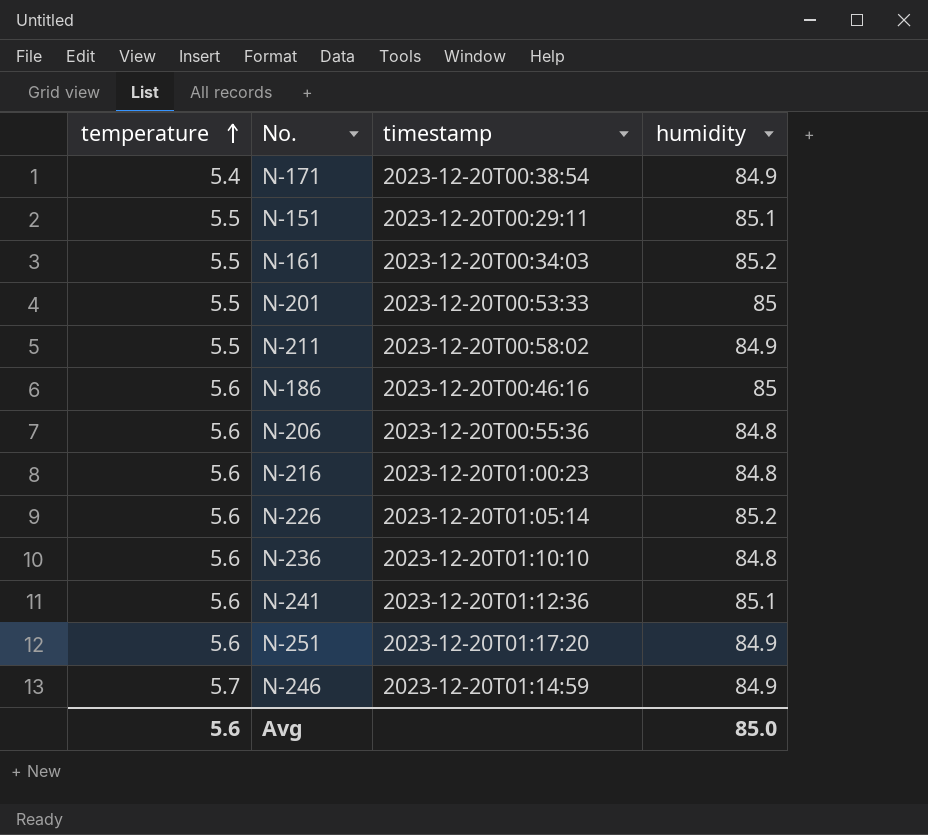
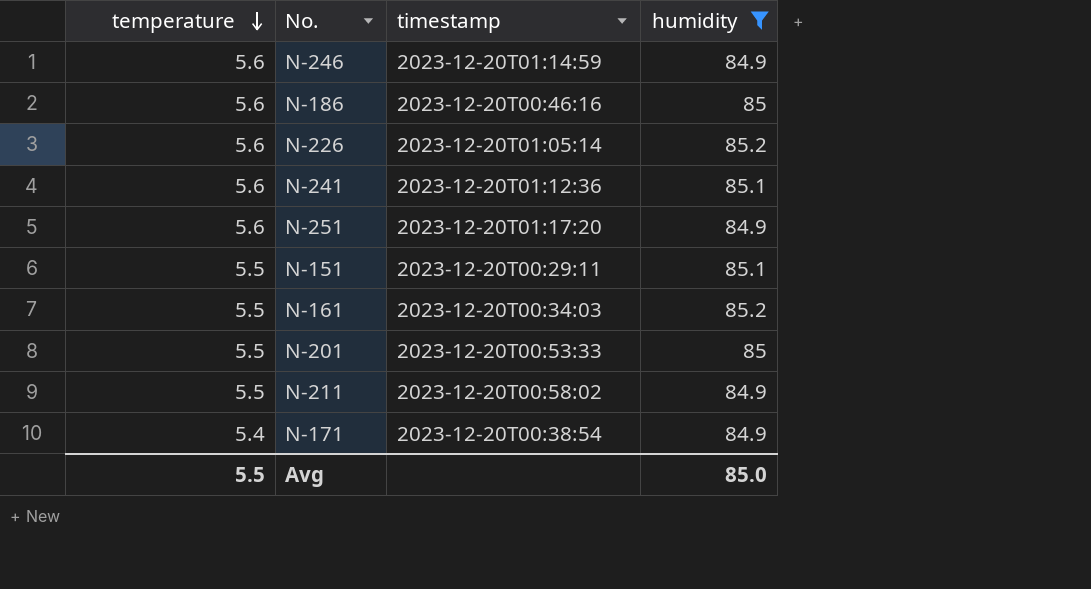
filter: none -> humidity != 84.8
row order: temperature ascending -> temperature descending
N-246 | temperature: 5.7 -> 5.6
Avg | temperature: 5.6 -> 5.5

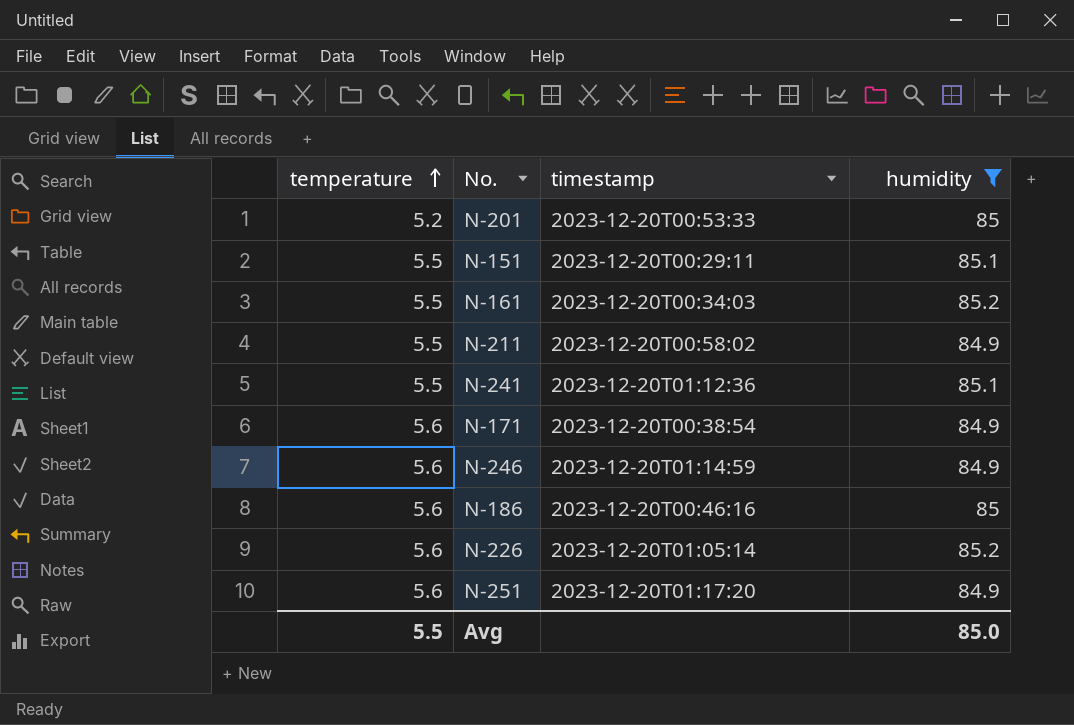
row order: temperature descending -> temperature ascending
N-201 | temperature: 5.5 -> 5.2
N-241 | temperature: 5.6 -> 5.5
N-171 | temperature: 5.4 -> 5.6

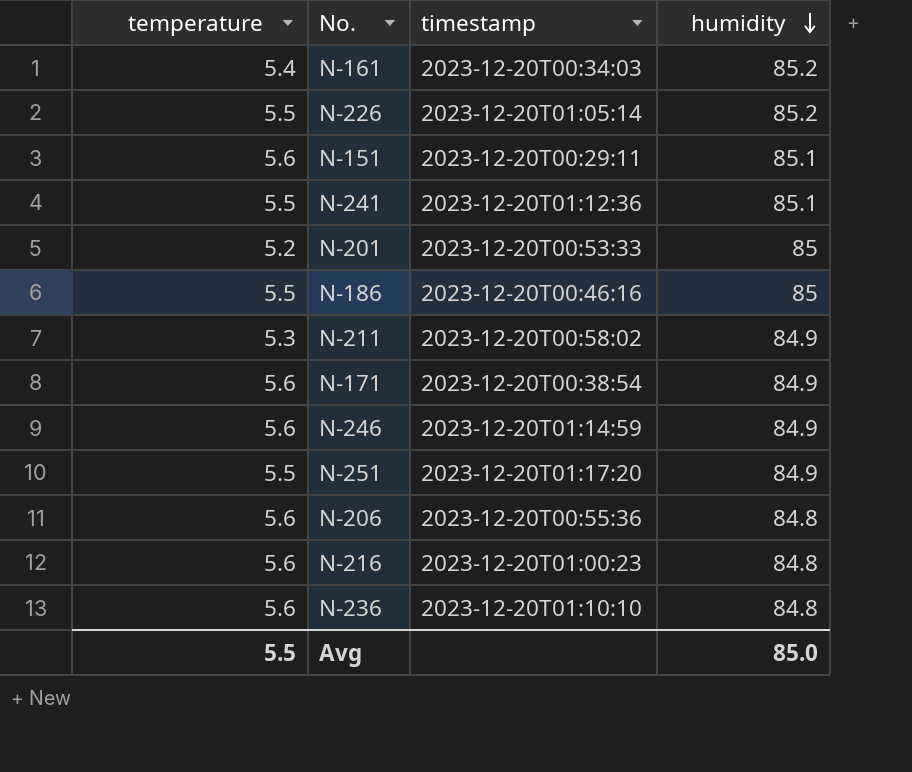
filter: humidity != 84.8 -> none
row order: temperature ascending -> humidity descending
N-161 | temperature: 5.5 -> 5.4
N-226 | temperature: 5.6 -> 5.5
N-151 | temperature: 5.5 -> 5.6
N-186 | temperature: 5.6 -> 5.5
N-211 | temperature: 5.5 -> 5.3
N-251 | temperature: 5.6 -> 5.5

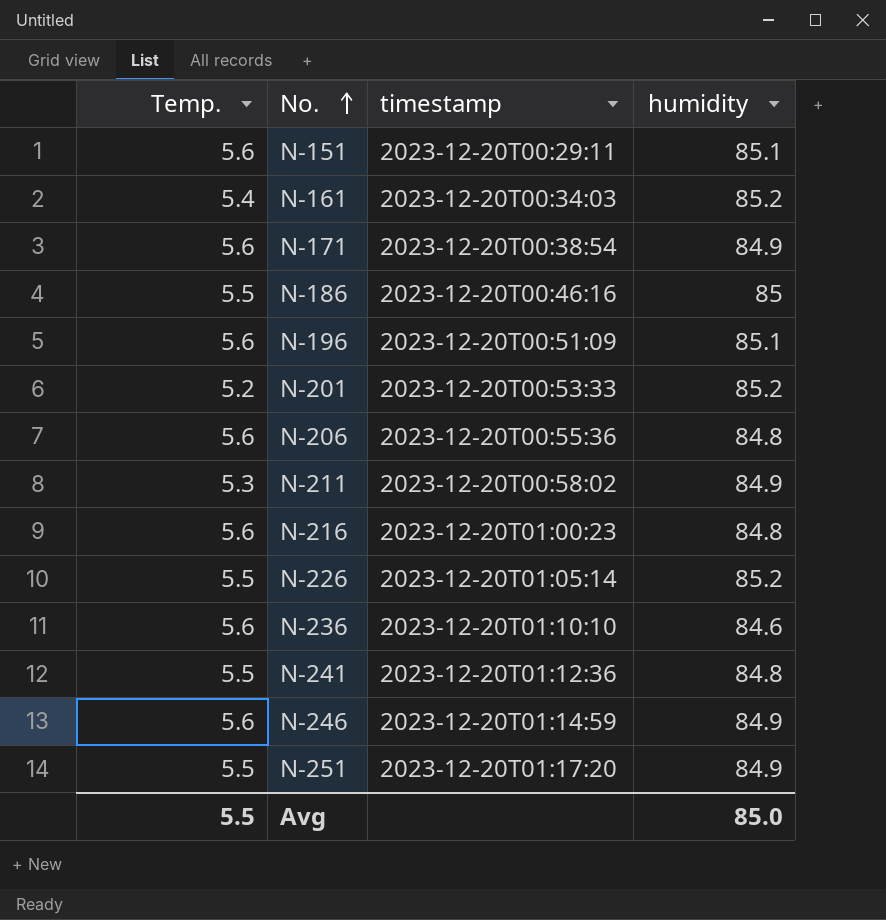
row order: humidity descending -> No. ascending
column name: temperature -> Temp.
row N-196: none -> 5.6 | 2023-12-20T00:51:09 | 85.1
N-201 | humidity: 85 -> 85.2
N-236 | humidity: 84.8 -> 84.6
N-241 | humidity: 85.1 -> 84.8

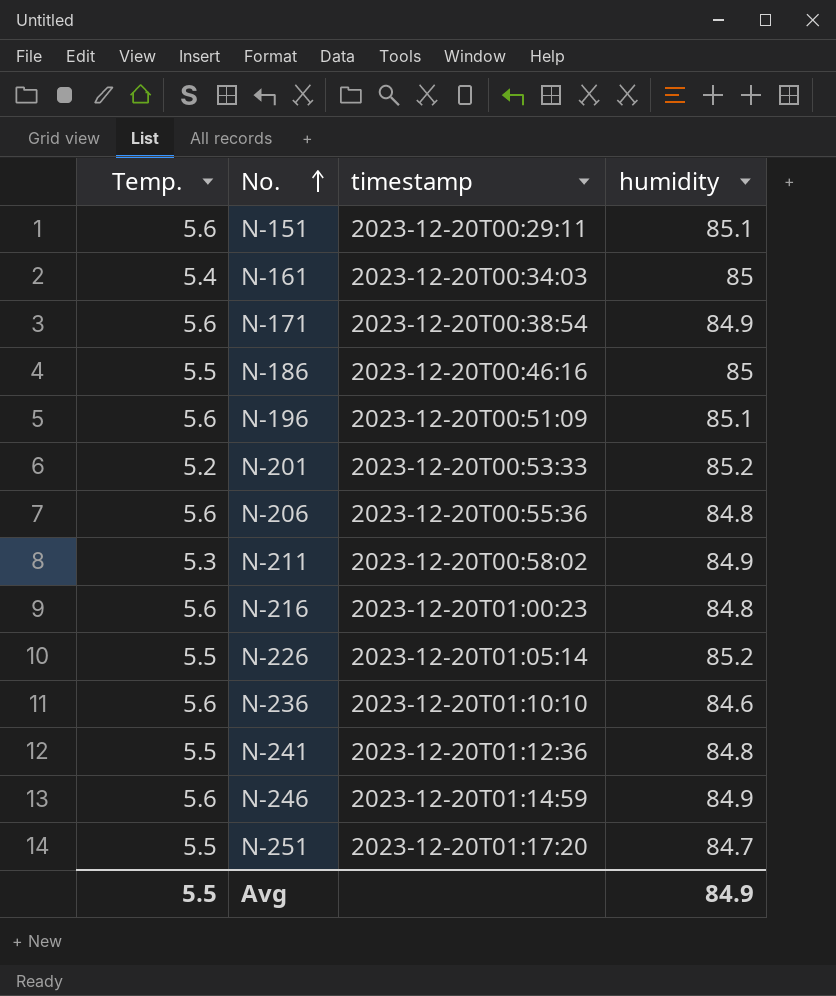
N-161 | humidity: 85.2 -> 85
N-251 | humidity: 84.9 -> 84.7
Avg | humidity: 85.0 -> 84.9

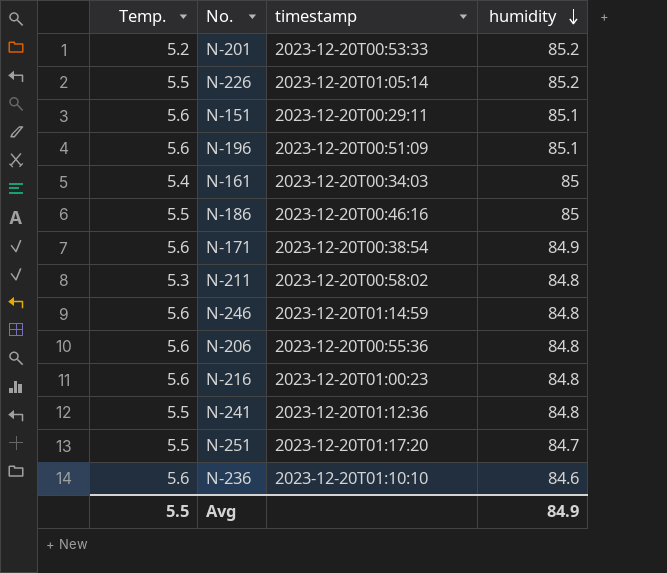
row order: No. ascending -> humidity descending
N-211 | humidity: 84.9 -> 84.8
N-246 | humidity: 84.9 -> 84.8

